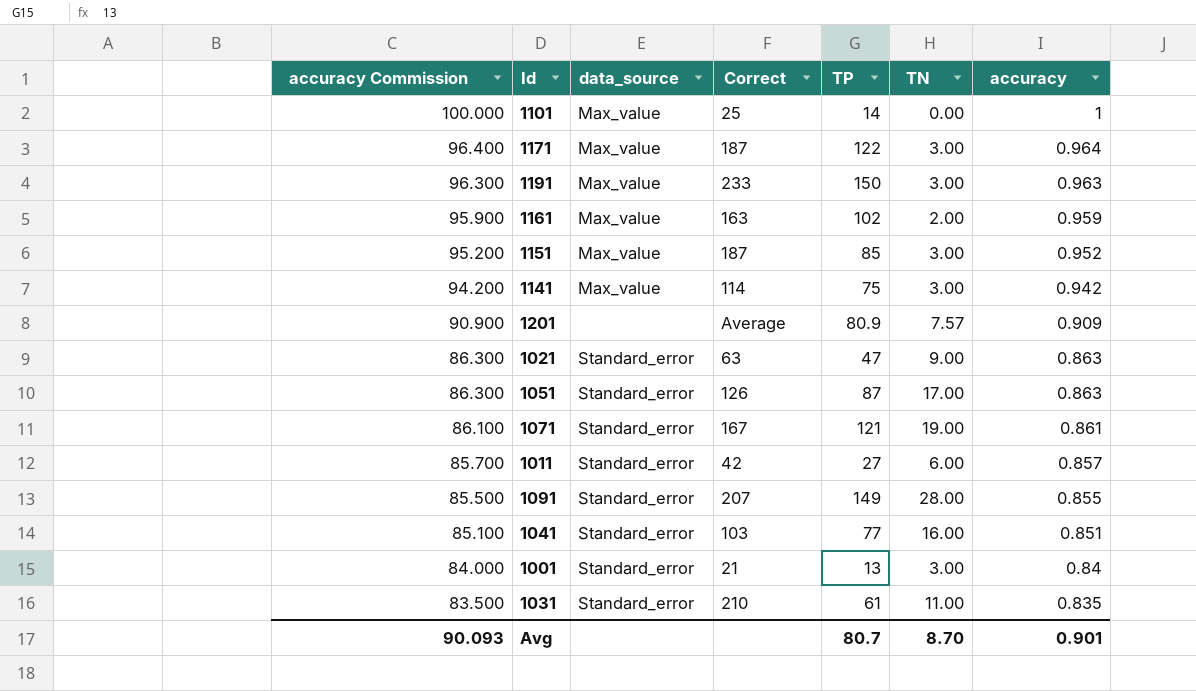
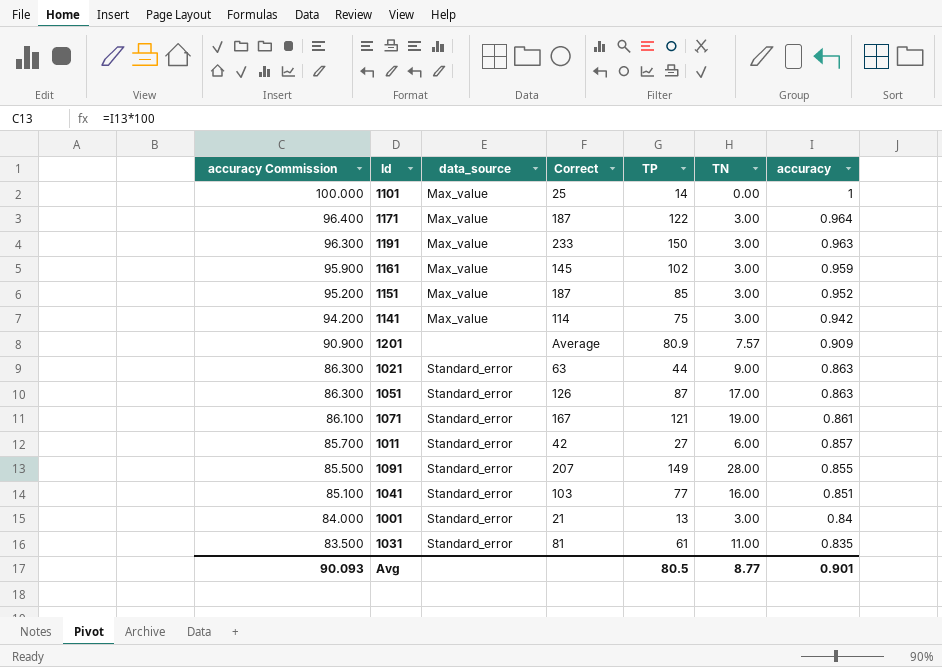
1161 | Correct: 163 -> 145
1161 | TN: 2.00 -> 3.00
1021 | TP: 47 -> 44
1031 | Correct: 210 -> 81
Avg | TP: 80.7 -> 80.5
Avg | TN: 8.70 -> 8.77

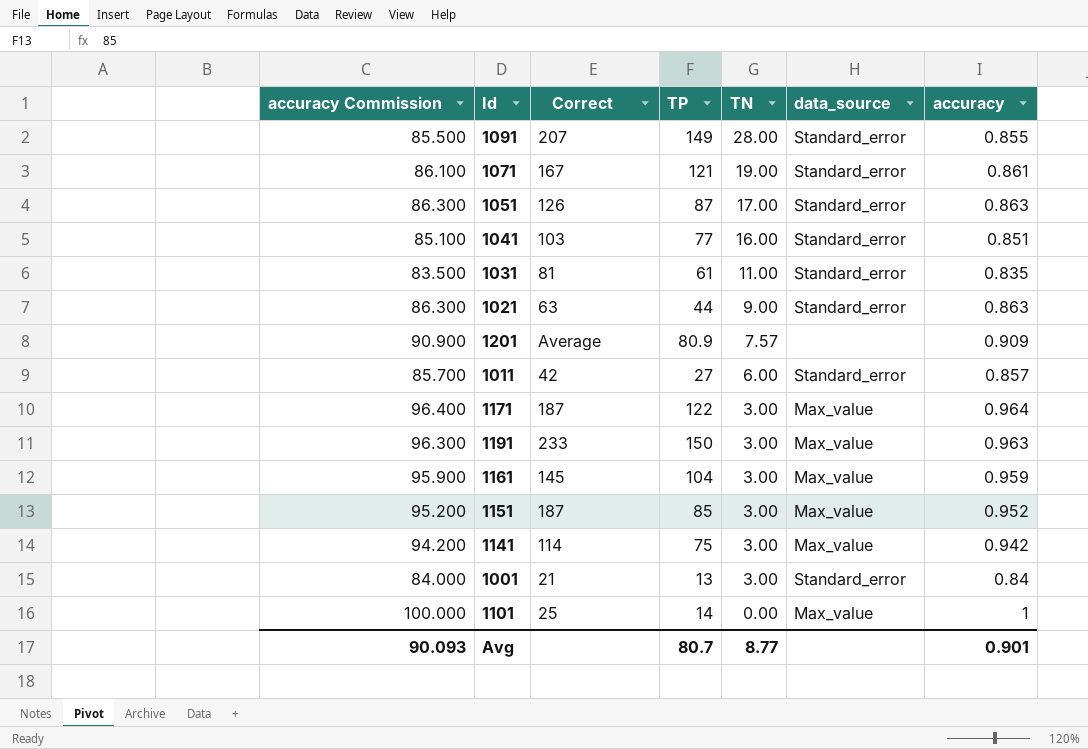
row order: accuracy Commission descending -> TN descending
column data_source | position: 3 -> 6
1161 | TP: 102 -> 104
Avg | TP: 80.5 -> 80.7

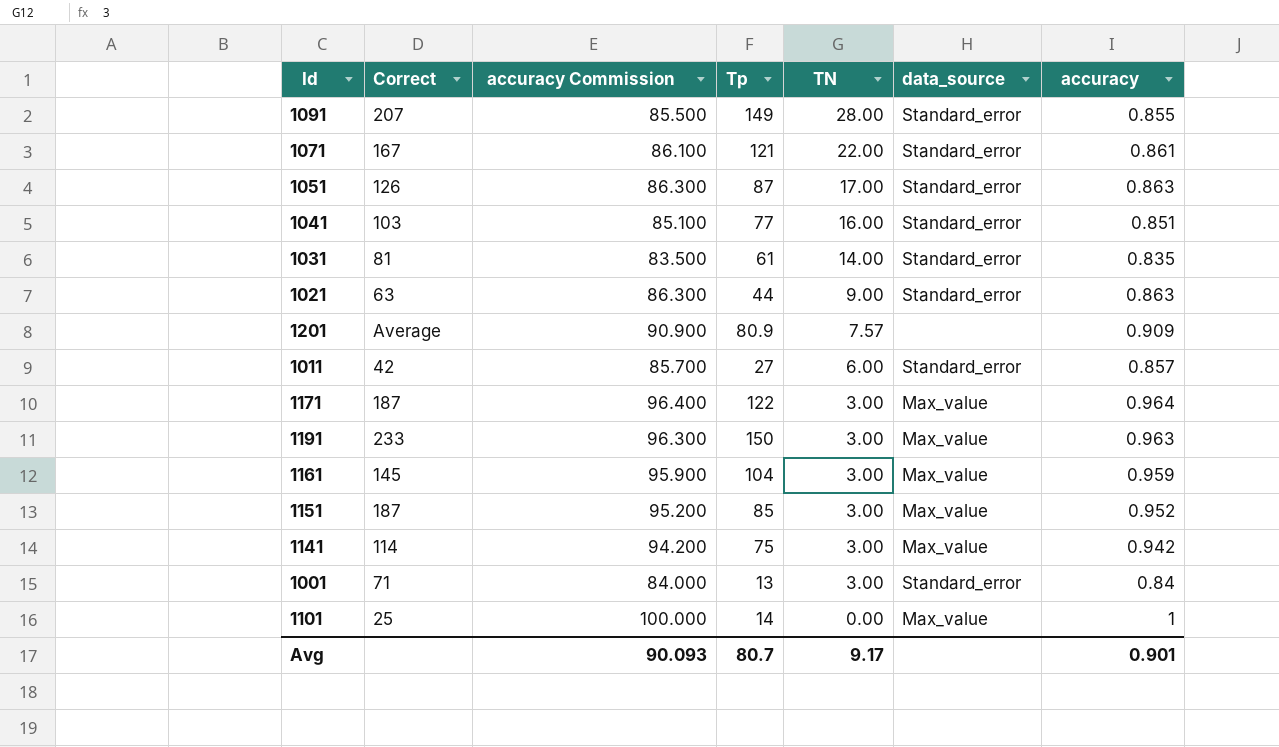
column accuracy Commission | position: 1 -> 3
column name: TP -> Tp
1071 | TN: 19.00 -> 22.00
1031 | TN: 11.00 -> 14.00
1001 | Correct: 21 -> 71
Avg | TN: 8.77 -> 9.17

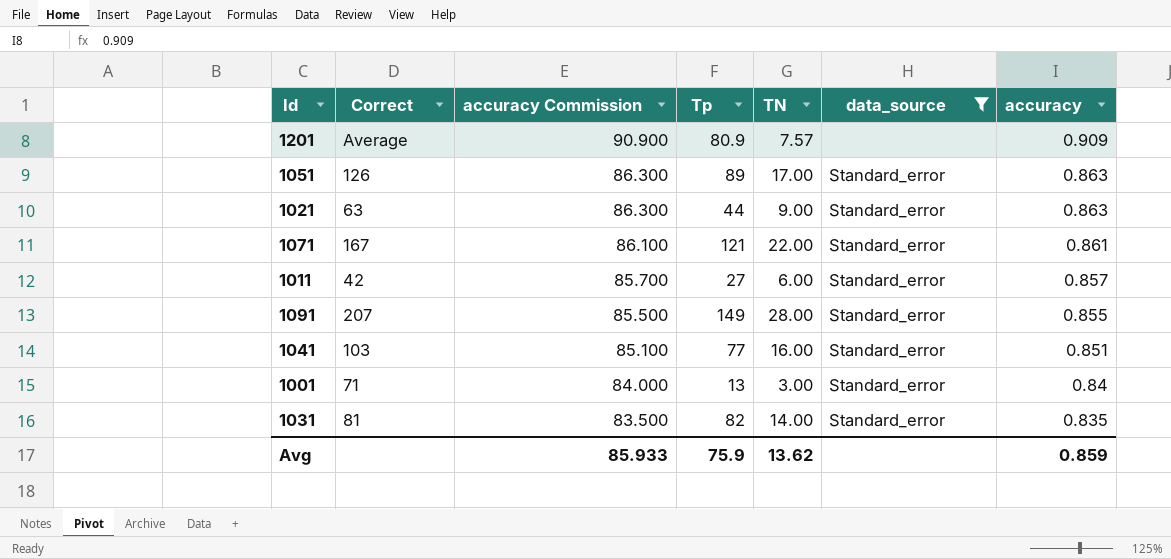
filter: none -> data_source != Max_value
row order: TN descending -> accuracy Commission descending
1051 | Tp: 87 -> 89
1031 | Tp: 61 -> 82
Avg | accuracy Commission: 90.093 -> 85.933
Avg | Tp: 80.7 -> 75.9
Avg | TN: 9.17 -> 13.62
Avg | accuracy: 0.901 -> 0.859

